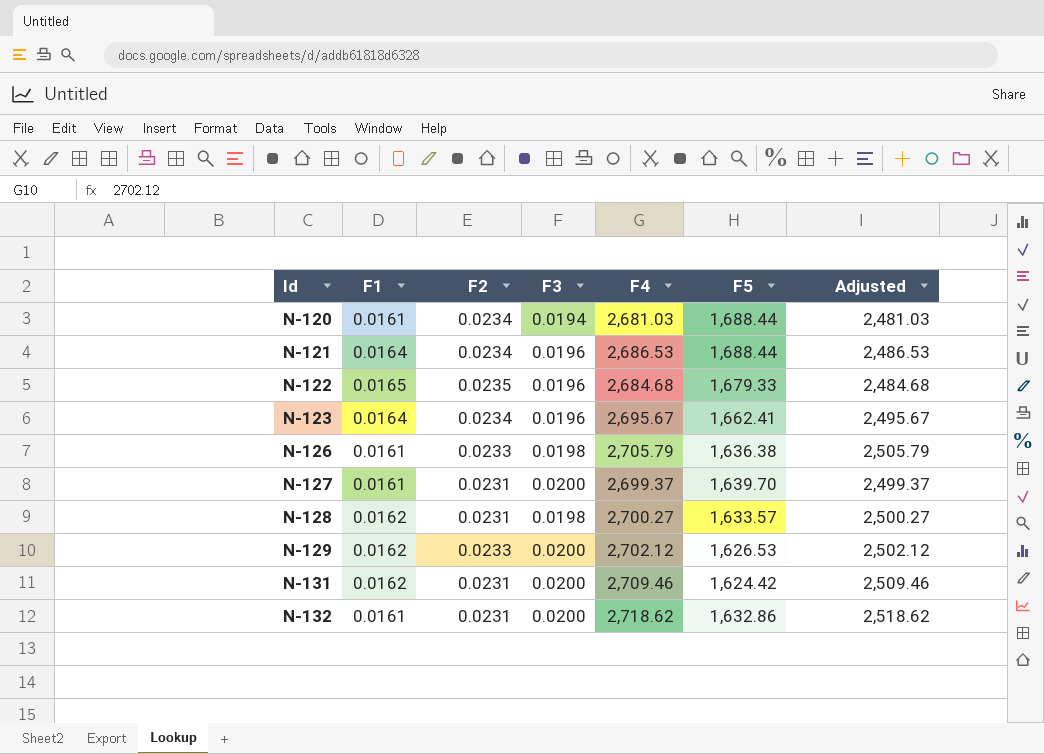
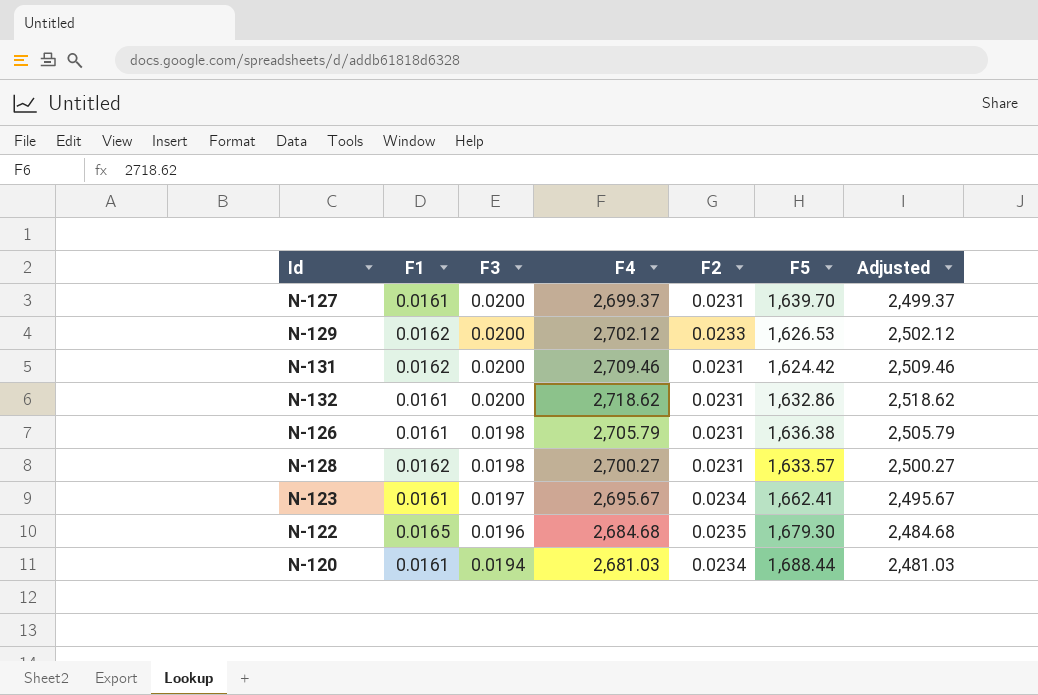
row order: Id ascending -> F3 descending
column F2 | position: 3 -> 5
row N-121: 0.0164 | 0.0234 | 0.0196 | 2,686.53 | 1,688.44 | 2,486.53 -> none
N-126 | F2: 0.0233 -> 0.0231
N-123 | F1: 0.0164 -> 0.0161
N-123 | F3: 0.0196 -> 0.0197
N-122 | F5: 1,679.33 -> 1,679.30

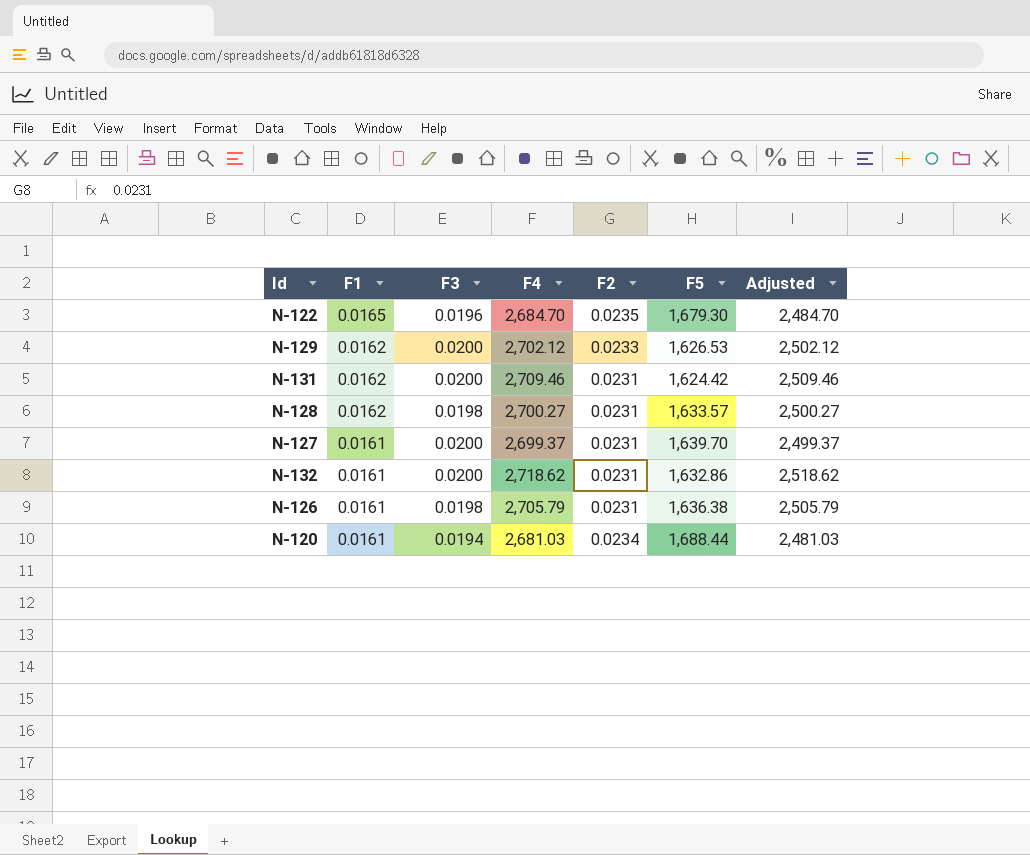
row order: F3 descending -> F1 descending
row N-123: 0.0161 | 0.0197 | 2,695.67 | 0.0234 | 1,662.41 | 2,495.67 -> none
N-122 | F4: 2,684.68 -> 2,684.70
N-122 | Adjusted: 2,484.68 -> 2,484.70

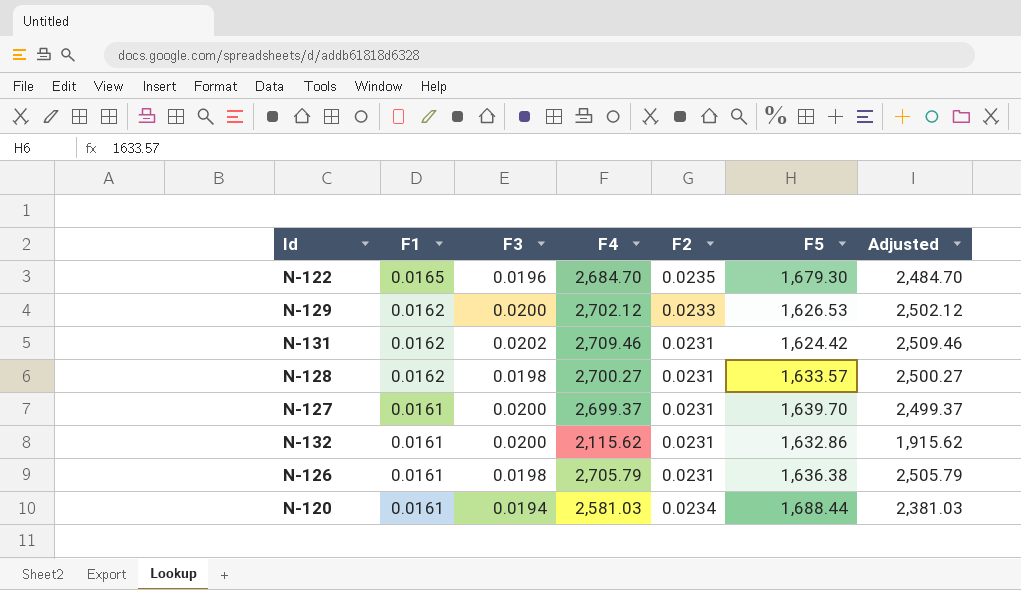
N-131 | F3: 0.0200 -> 0.0202
N-132 | F4: 2,718.62 -> 2,115.62
N-132 | Adjusted: 2,518.62 -> 1,915.62
N-120 | F4: 2,681.03 -> 2,581.03
N-120 | Adjusted: 2,481.03 -> 2,381.03

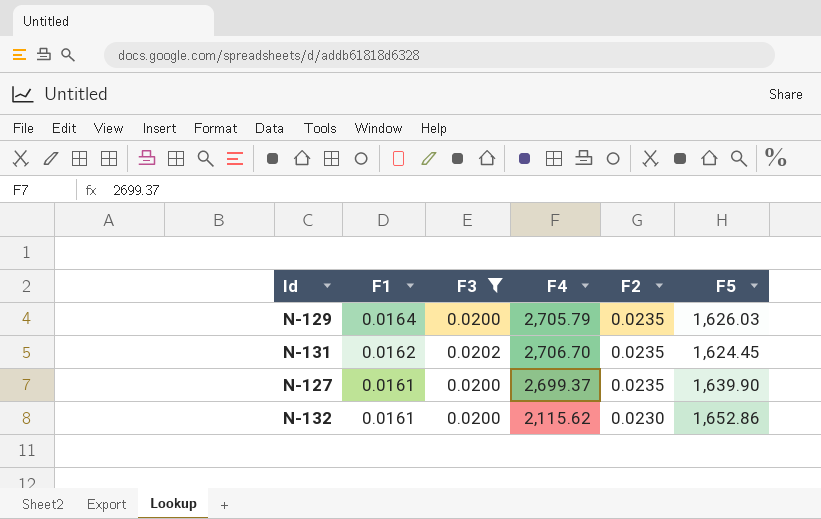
filter: none -> F3 >= 0.0200
column Adjusted | formula: [F4] - 200 -> none
N-129 | F1: 0.0162 -> 0.0164
N-129 | F4: 2,702.12 -> 2,705.79
N-129 | F2: 0.0233 -> 0.0235
N-129 | F5: 1,626.53 -> 1,626.03
N-131 | F4: 2,709.46 -> 2,706.70
N-131 | F2: 0.0231 -> 0.0235
N-131 | F5: 1,624.42 -> 1,624.45
N-127 | F2: 0.0231 -> 0.0235
N-127 | F5: 1,639.70 -> 1,639.90
N-132 | F2: 0.0231 -> 0.0230
N-132 | F5: 1,632.86 -> 1,652.86

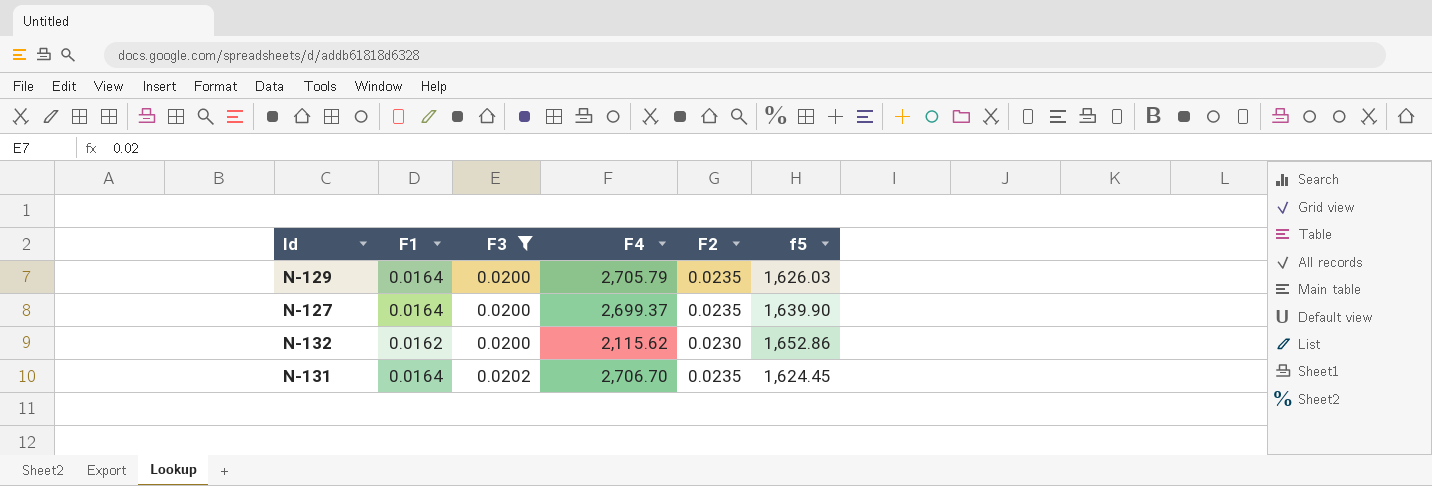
row order: F1 descending -> F3 ascending
column name: F5 -> f5
N-127 | F1: 0.0161 -> 0.0164
N-132 | F1: 0.0161 -> 0.0162
N-131 | F1: 0.0162 -> 0.0164

